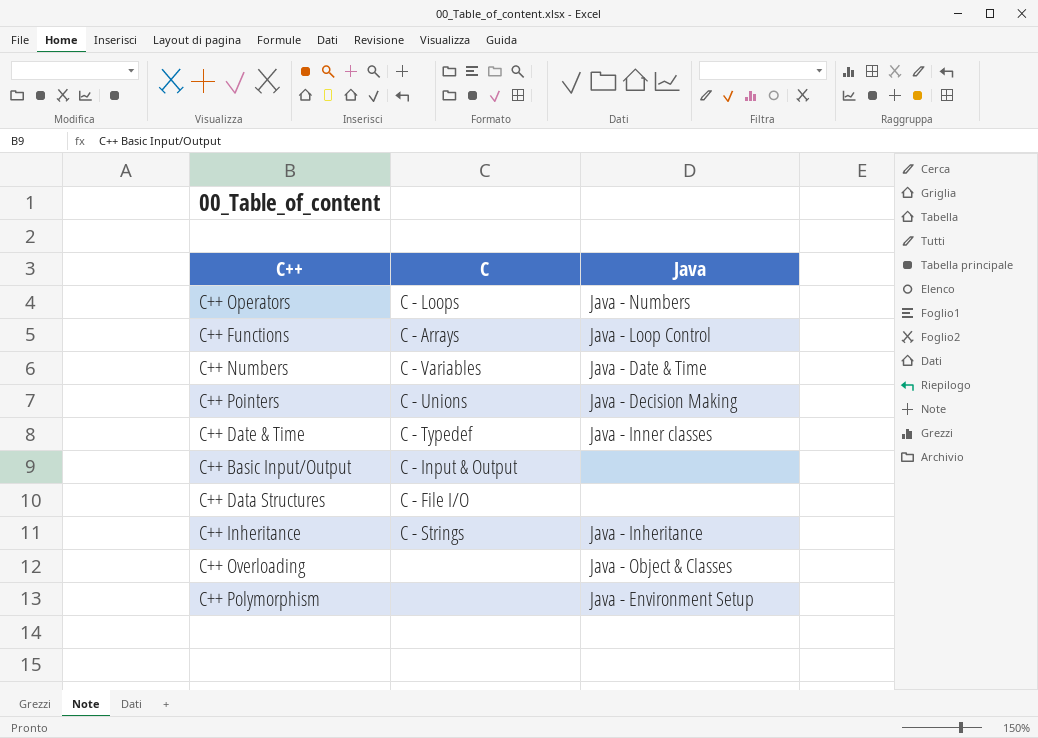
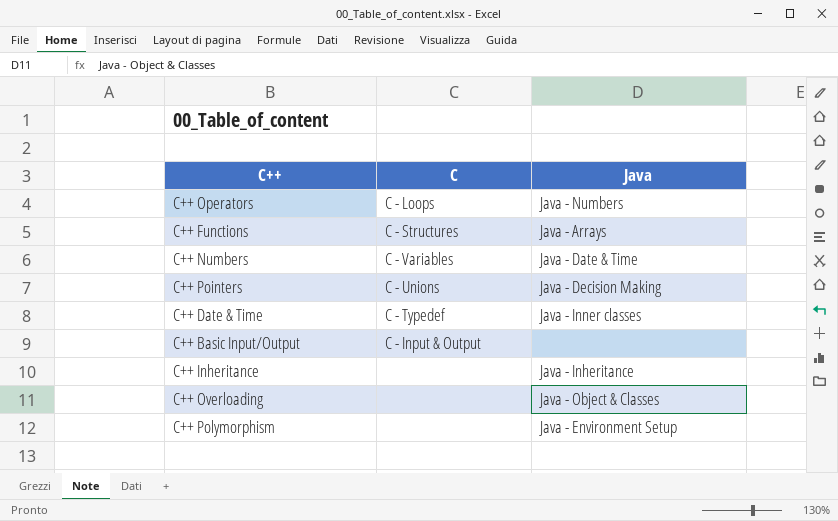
row C++ Data Structures: C - File I/O | none -> none
C++ Functions | C: C - Arrays -> C - Structures
C++ Functions | Java: Java - Loop Control -> Java - Arrays
C++ Inheritance | C: C - Strings -> none

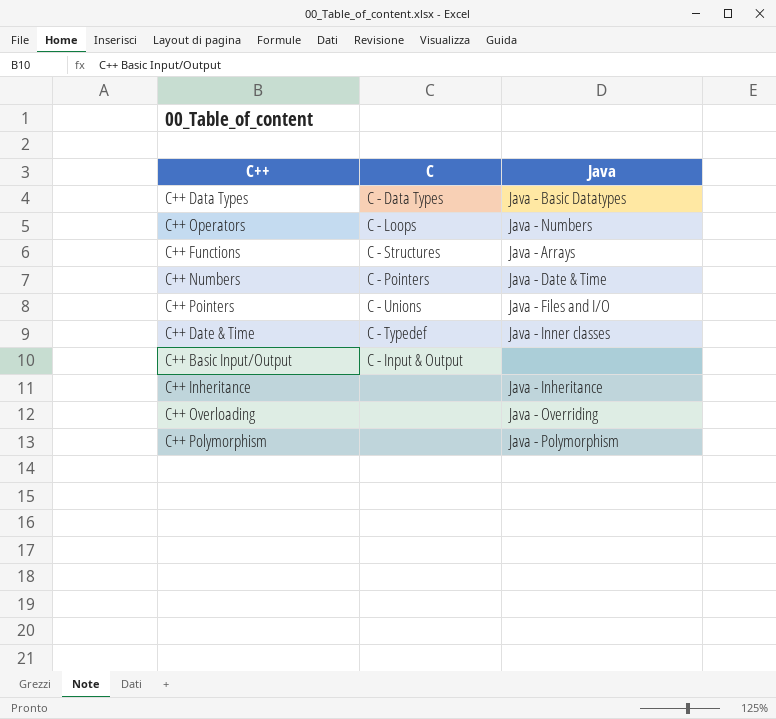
row C++ Data Types: none -> C - Data Types | Java - Basic Datatypes
C++ Numbers | C: C - Variables -> C - Pointers
C++ Pointers | Java: Java - Decision Making -> Java - Files and I/O
C++ Overloading | Java: Java - Object & Classes -> Java - Overriding
C++ Polymorphism | Java: Java - Environment Setup -> Java - Polymorphism

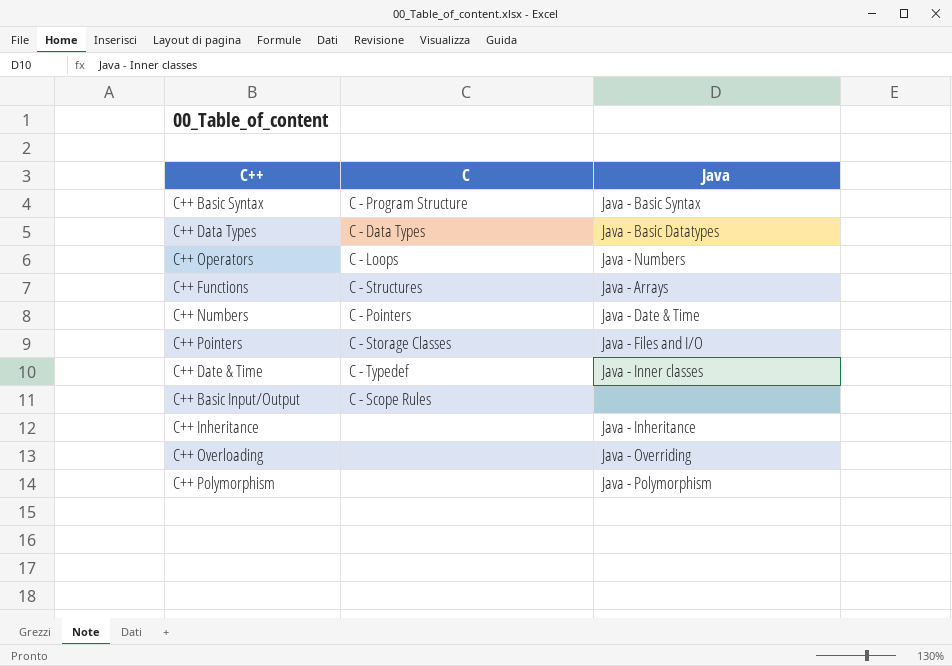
row C++ Basic Syntax: none -> C - Program Structure | Java - Basic Syntax
C++ Pointers | C: C - Unions -> C - Storage Classes
C++ Basic Input/Output | C: C - Input & Output -> C - Scope Rules

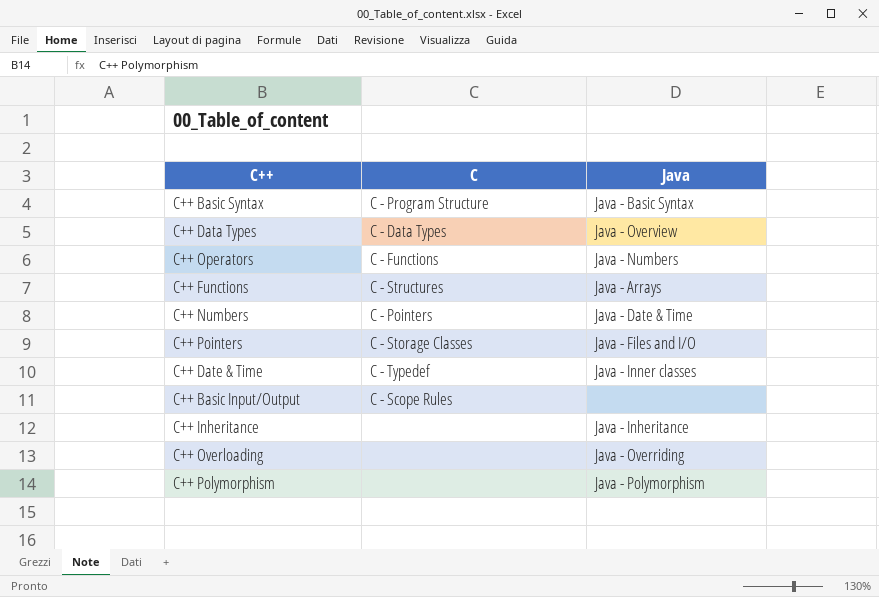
C++ Data Types | Java: Java - Basic Datatypes -> Java - Overview
C++ Operators | C: C - Loops -> C - Functions

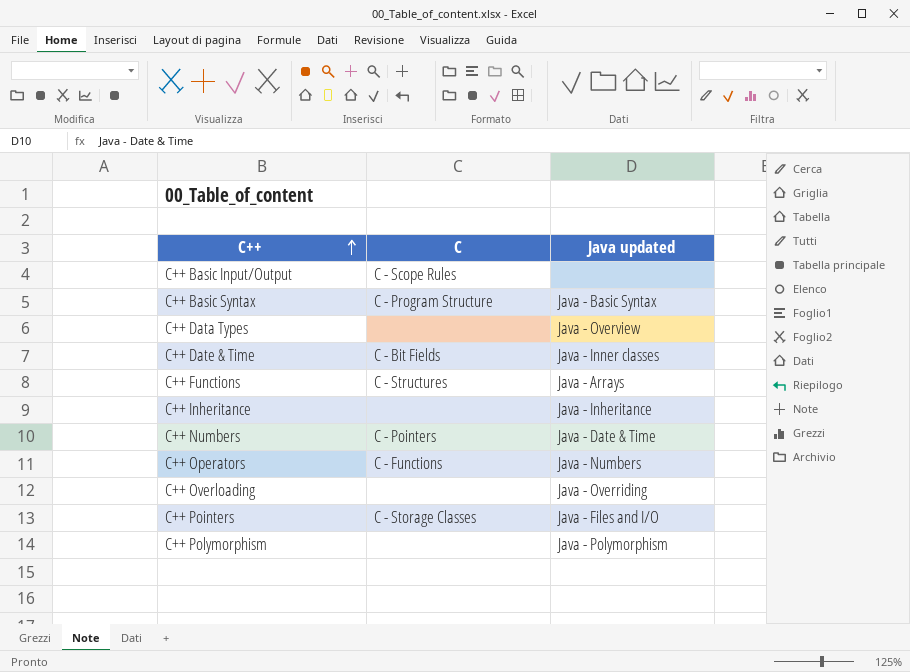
row order: none -> C++ ascending
column name: Java -> Java updated
C++ Data Types | C: C - Data Types -> none
C++ Date & Time | C: C - Typedef -> C - Bit Fields

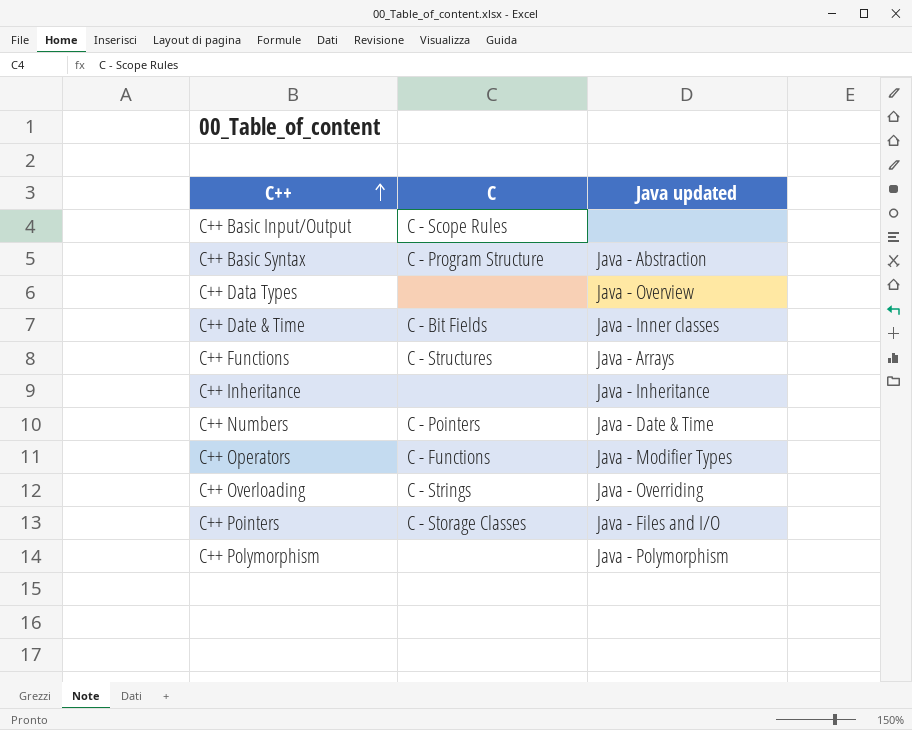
C++ Basic Syntax | Java updated: Java - Basic Syntax -> Java - Abstraction
C++ Operators | Java updated: Java - Numbers -> Java - Modifier Types
C++ Overloading | C: none -> C - Strings

